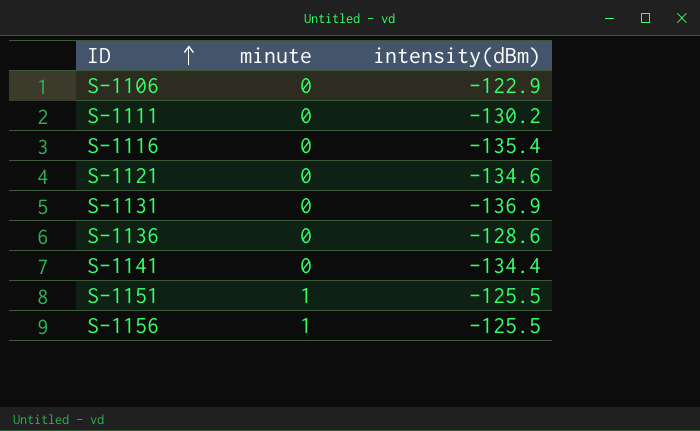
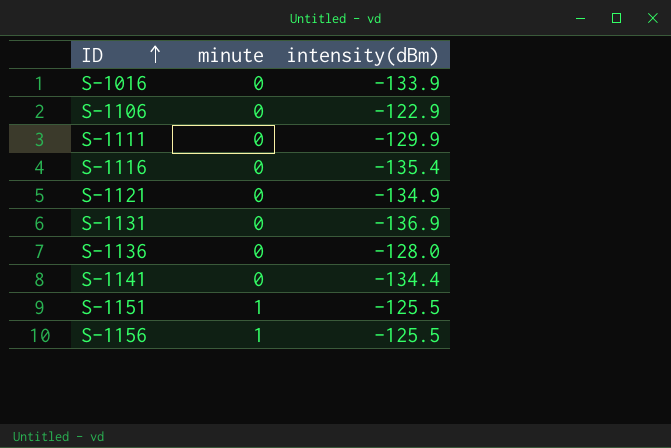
row S-1016: none -> 0 | -133.9
S-1111 | intensity(dBm): -130.2 -> -129.9
S-1121 | intensity(dBm): -134.6 -> -134.9
S-1136 | intensity(dBm): -128.6 -> -128.0

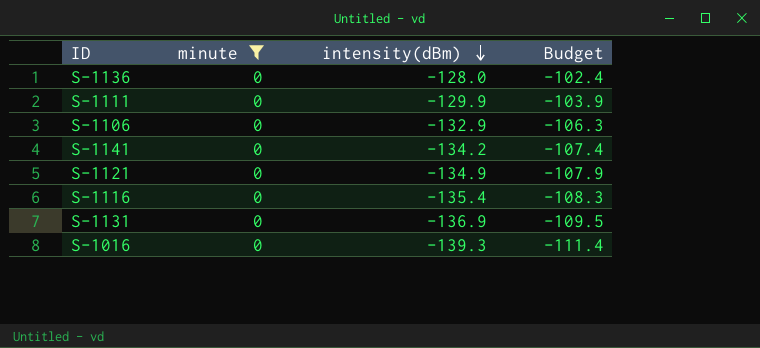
filter: none -> minute = 0
row order: ID ascending -> intensity(dBm) descending
column Budget | formula: none -> [intensity(dBm)] * 0.8
S-1106 | intensity(dBm): -122.9 -> -132.9
S-1141 | intensity(dBm): -134.4 -> -134.2
S-1016 | intensity(dBm): -133.9 -> -139.3

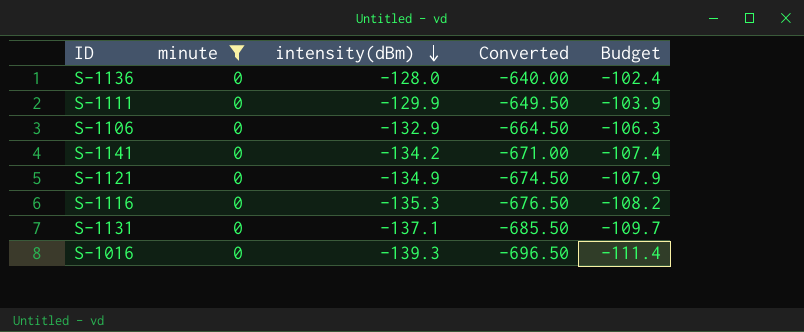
column Converted | formula: none -> [intensity(dBm)] * 5
S-1116 | intensity(dBm): -135.4 -> -135.3
S-1116 | Budget: -108.3 -> -108.2
S-1131 | intensity(dBm): -136.9 -> -137.1
S-1131 | Budget: -109.5 -> -109.7

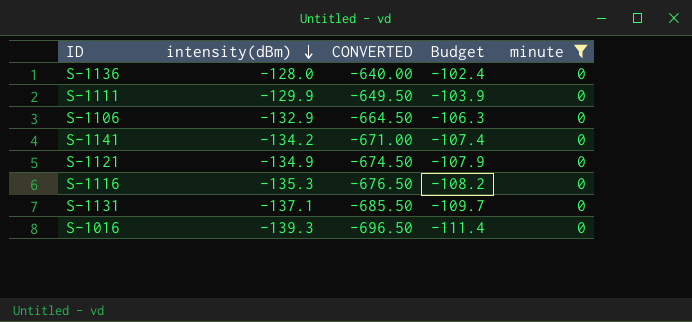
column name: Converted -> CONVERTED
column minute | position: 2 -> 5

